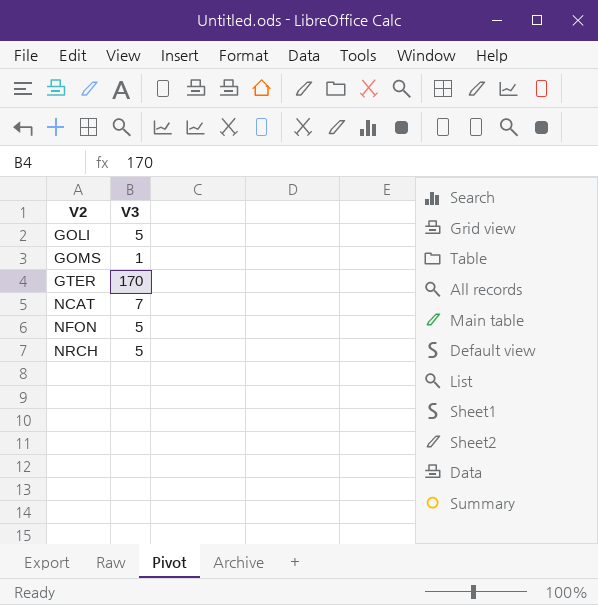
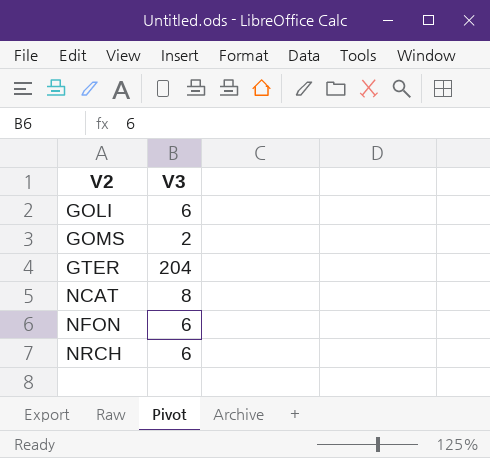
GOLI | V3: 5 -> 6
GOMS | V3: 1 -> 2
GTER | V3: 170 -> 204
NCAT | V3: 7 -> 8
NFON | V3: 5 -> 6
NRCH | V3: 5 -> 6

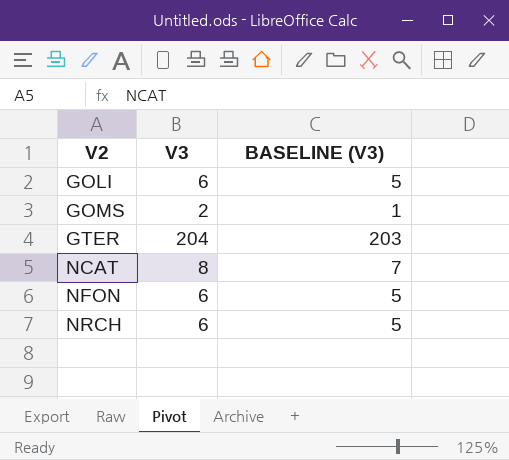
column BASELINE (V3) | formula: none -> [V3] - 1

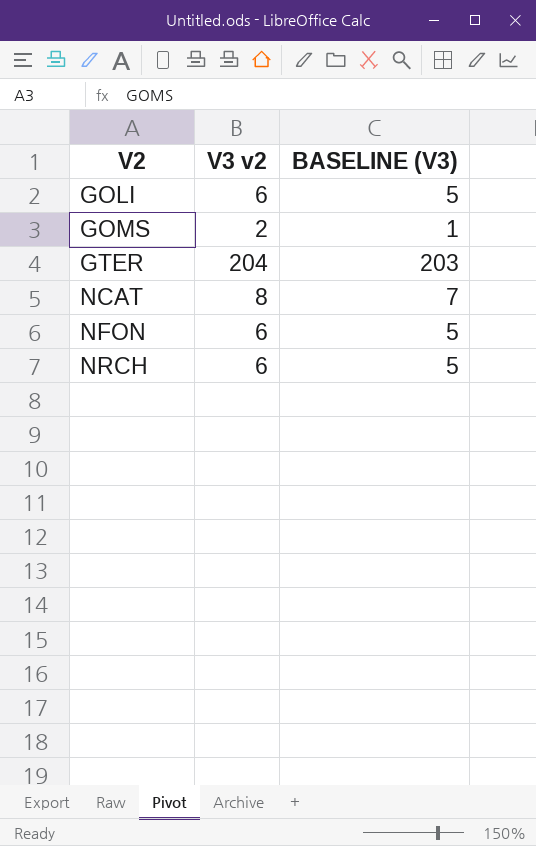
column name: V3 -> V3 v2

